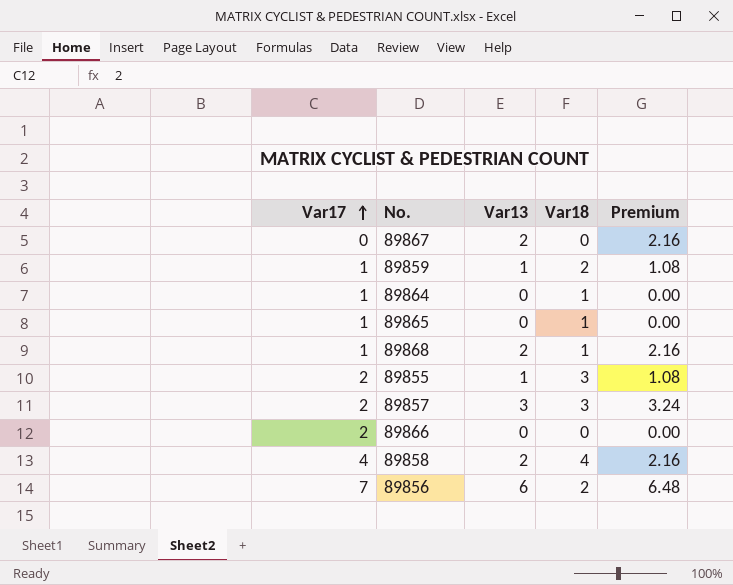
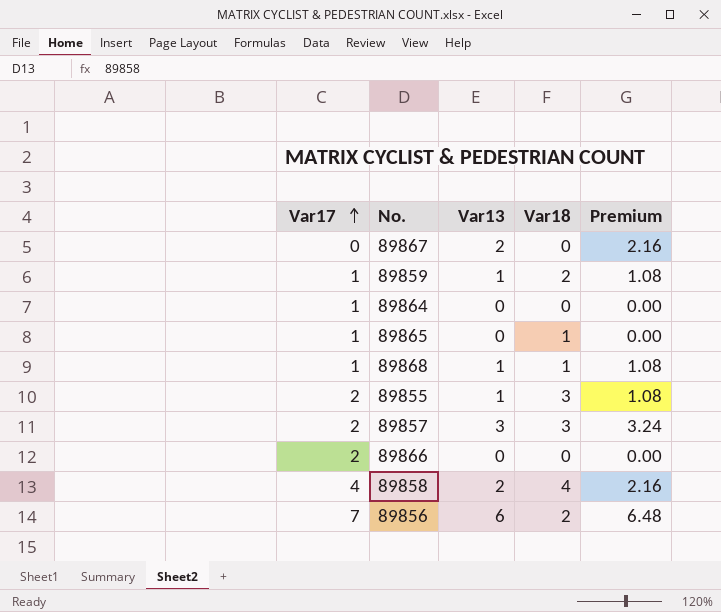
89864 | Var18: 1 -> 0
89868 | Var13: 2 -> 1
89868 | Premium: 2.16 -> 1.08

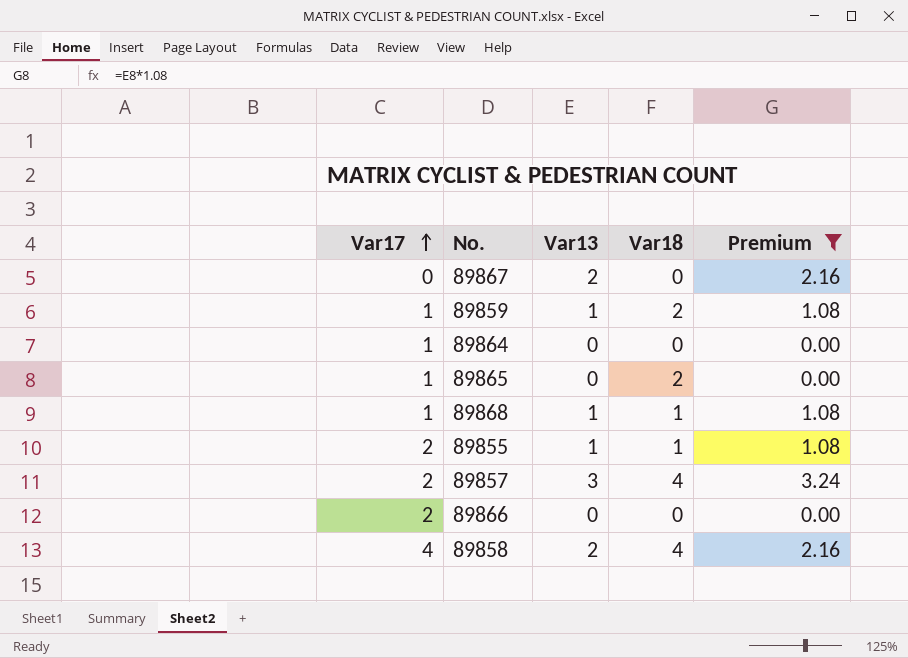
filter: none -> Premium != 6.48
89865 | Var18: 1 -> 2
89855 | Var18: 3 -> 1
89857 | Var18: 3 -> 4

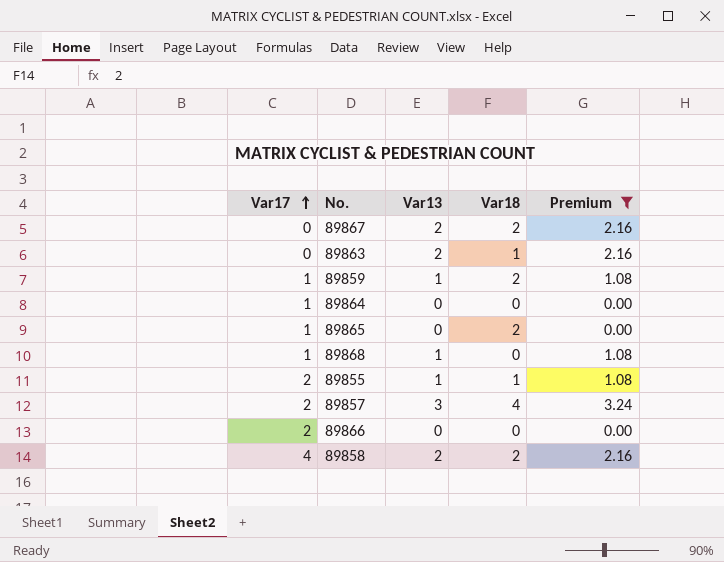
89867 | Var18: 0 -> 2
row 89863: none -> 0 | 2 | 1 | 2.16
89868 | Var18: 1 -> 0
89858 | Var18: 4 -> 2

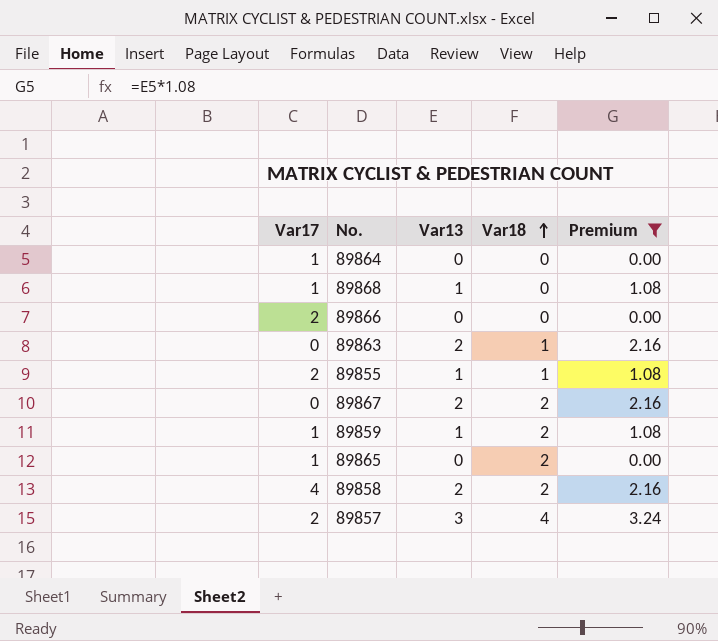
row order: Var17 ascending -> Var18 ascending

